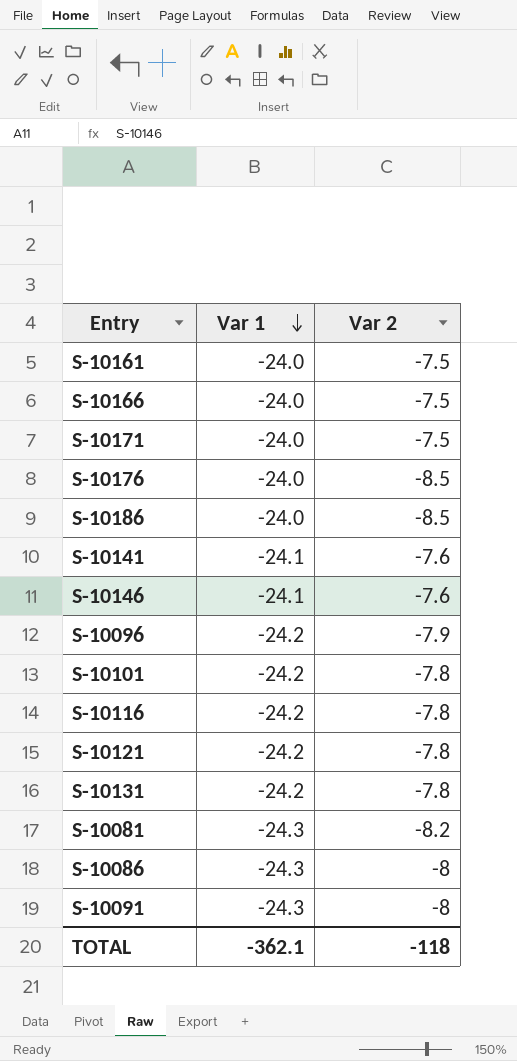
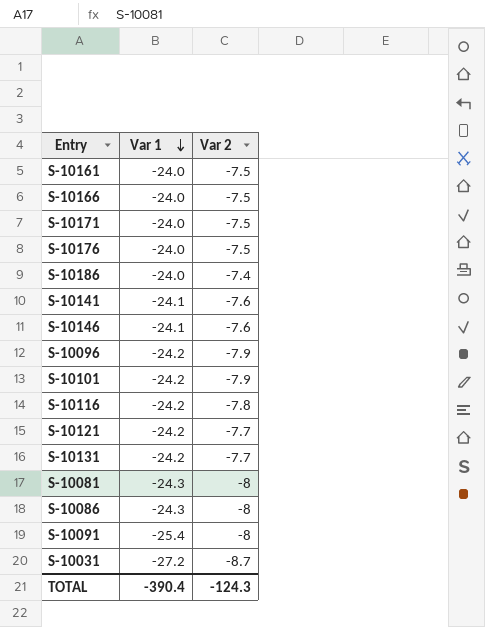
S-10176 | Var 2: -8.5 -> -7.5
S-10186 | Var 2: -8.5 -> -7.4
S-10101 | Var 2: -7.8 -> -7.9
S-10121 | Var 2: -7.8 -> -7.7
S-10131 | Var 2: -7.8 -> -7.7
S-10081 | Var 2: -8.2 -> -8
S-10091 | Var 1: -24.3 -> -25.4
row S-10031: none -> -27.2 | -8.7
TOTAL | Var 1: -362.1 -> -390.4
TOTAL | Var 2: -118 -> -124.3

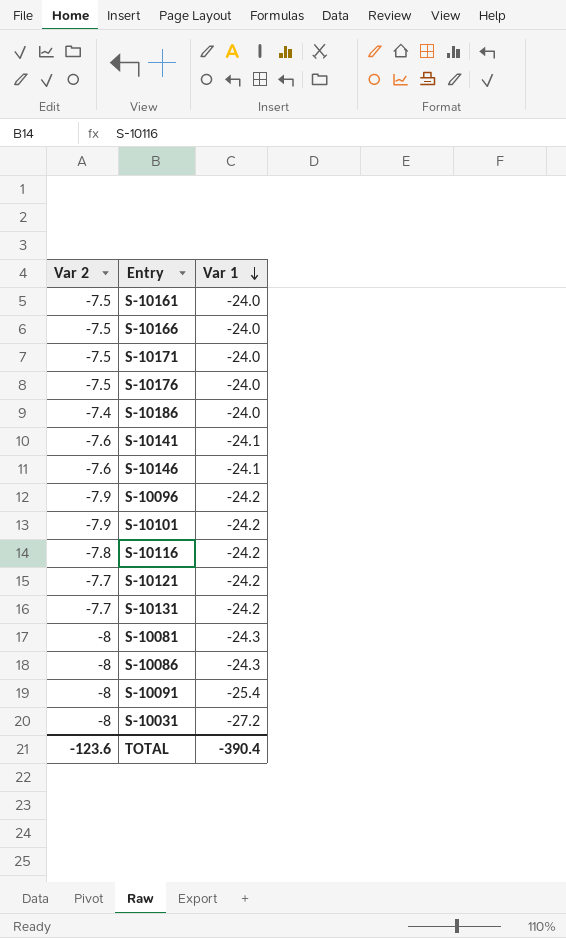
column Var 2 | position: 3 -> 1
S-10031 | Var 2: -8.7 -> -8
TOTAL | Var 2: -124.3 -> -123.6

